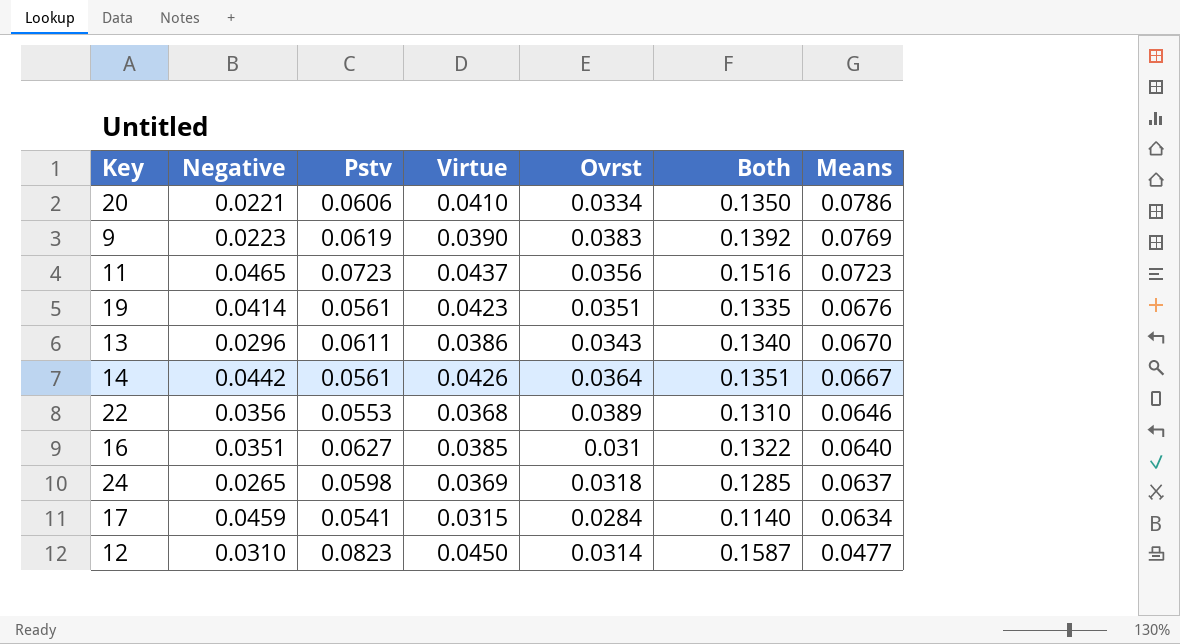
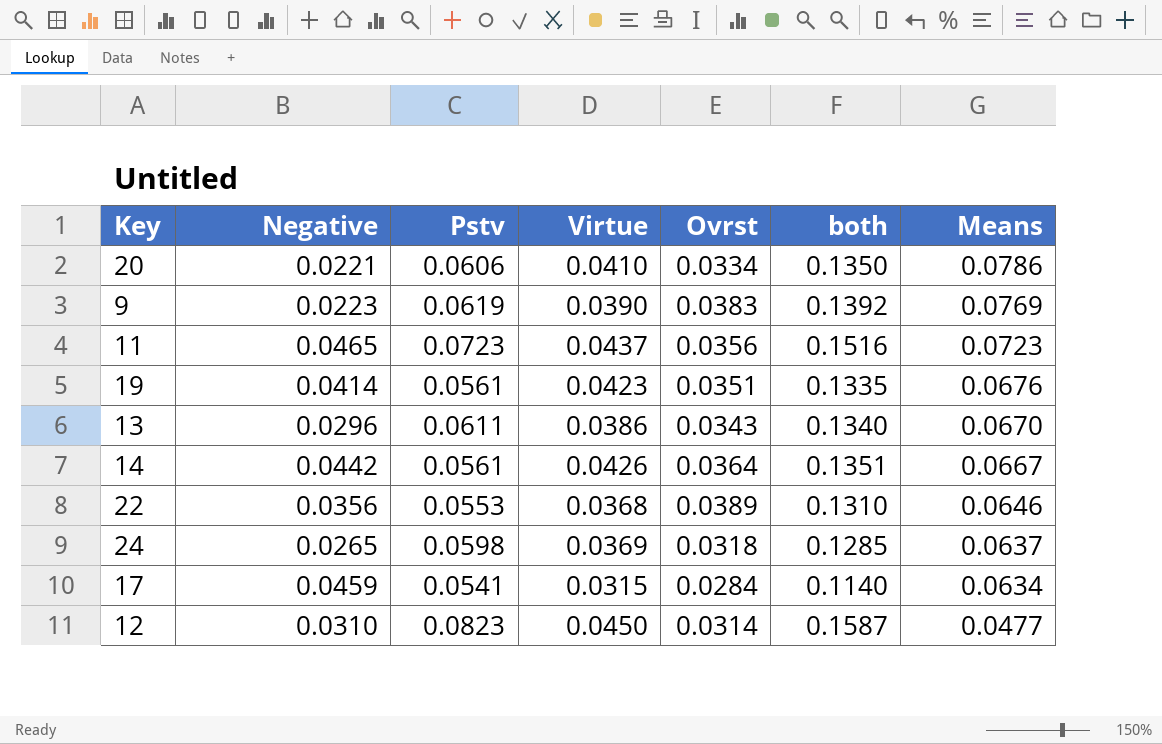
column name: Both -> both
row 16: 0.0351 | 0.0627 | 0.0385 | 0.031 | 0.1322 | 0.0640 -> none

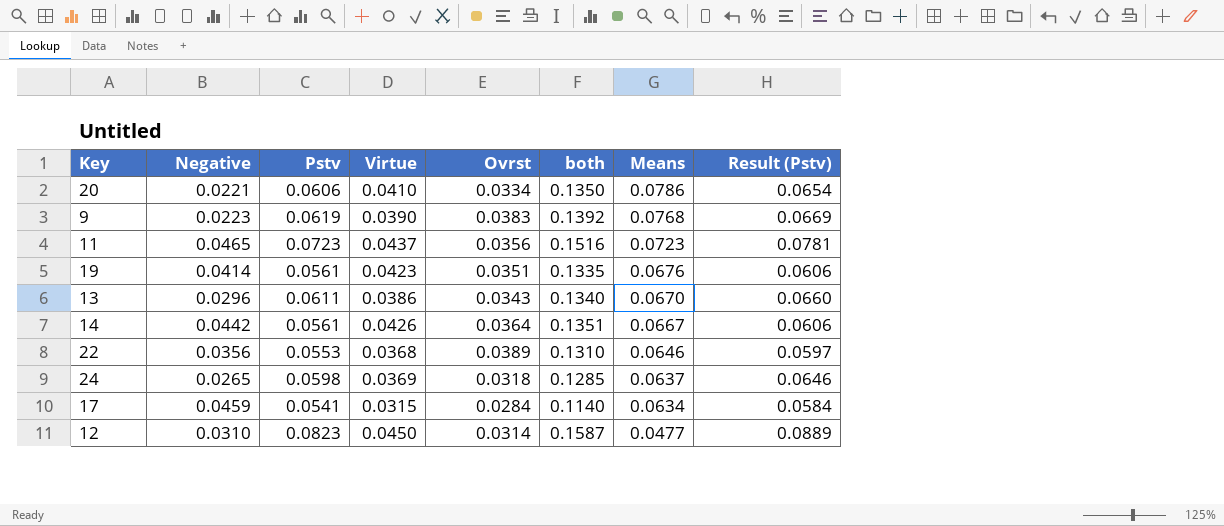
column Result (Pstv) | formula: none -> [Pstv] * 1.08
9 | Means: 0.0769 -> 0.0768

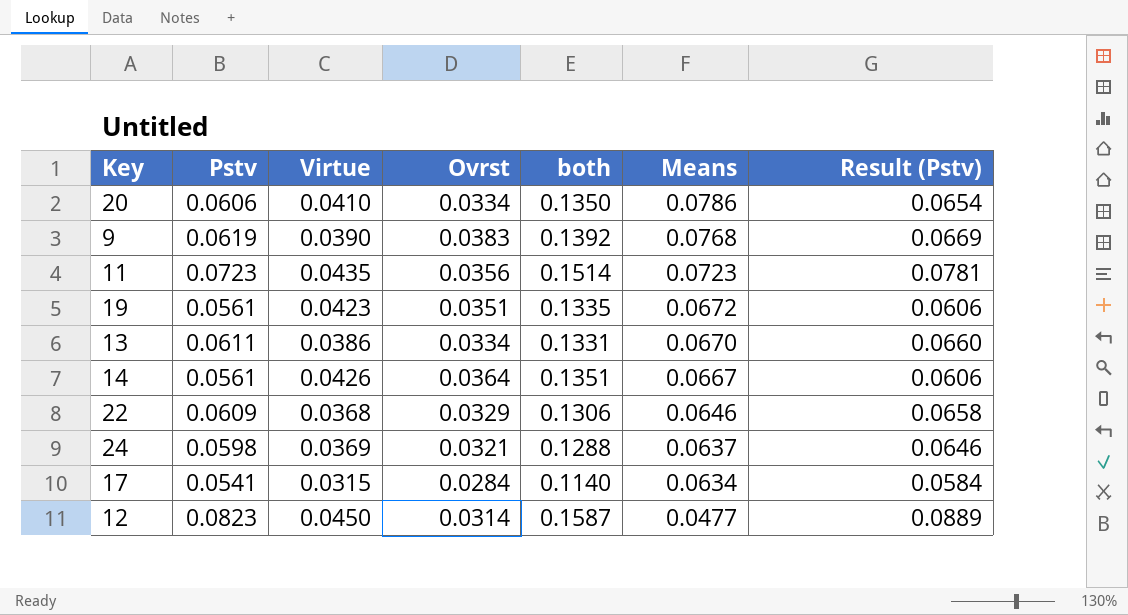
column Negative | position: 2 -> none
11 | Virtue: 0.0437 -> 0.0435
11 | both: 0.1516 -> 0.1514
19 | Means: 0.0676 -> 0.0672
13 | Ovrst: 0.0343 -> 0.0334
13 | both: 0.1340 -> 0.1331
22 | Pstv: 0.0553 -> 0.0609
22 | Ovrst: 0.0389 -> 0.0329
22 | both: 0.1310 -> 0.1306
22 | Result (Pstv): 0.0597 -> 0.0658
24 | Ovrst: 0.0318 -> 0.0321
24 | both: 0.1285 -> 0.1288

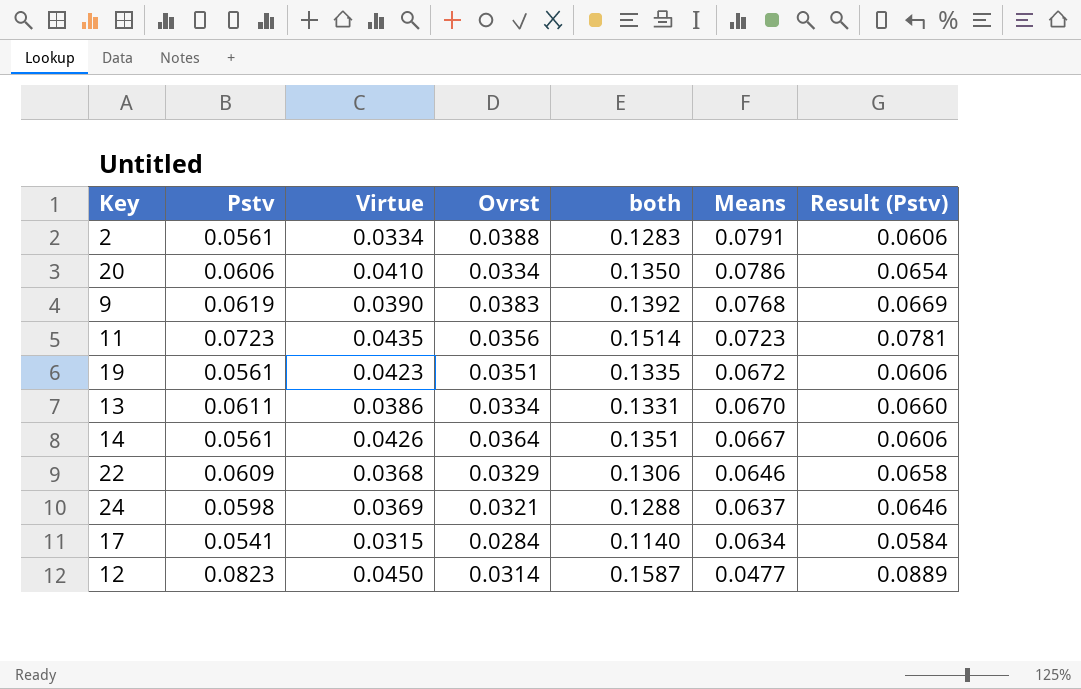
row 2: none -> 0.0561 | 0.0334 | 0.0388 | 0.1283 | 0.0791 | 0.0606

